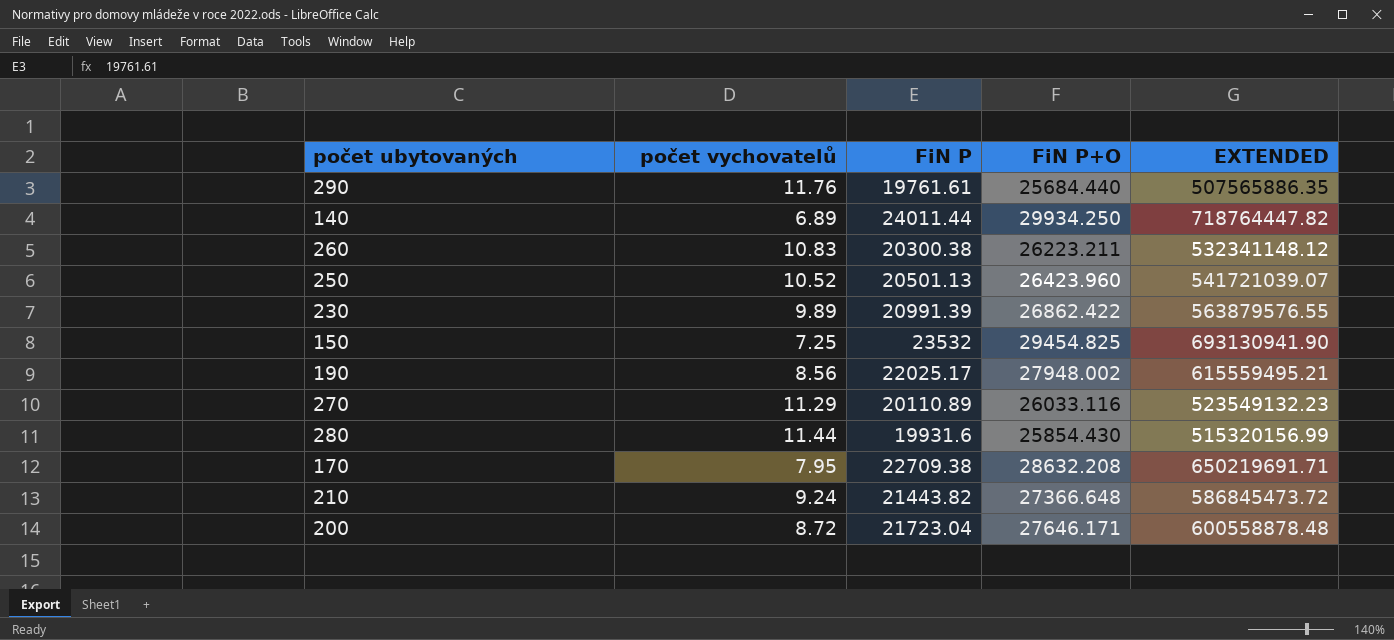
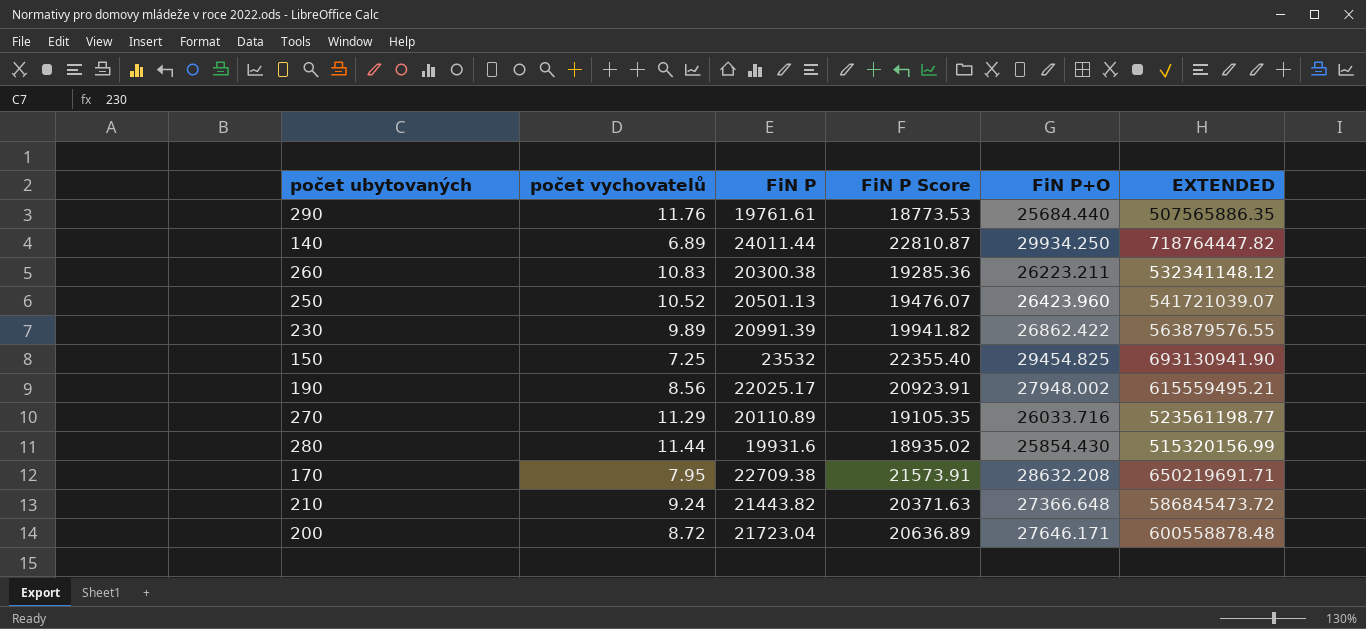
column FiN P Score | formula: none -> [FiN P] * 0.95
270 | FiN P+O: 26033.116 -> 26033.716
270 | EXTENDED: 523549132.23 -> 523561198.77

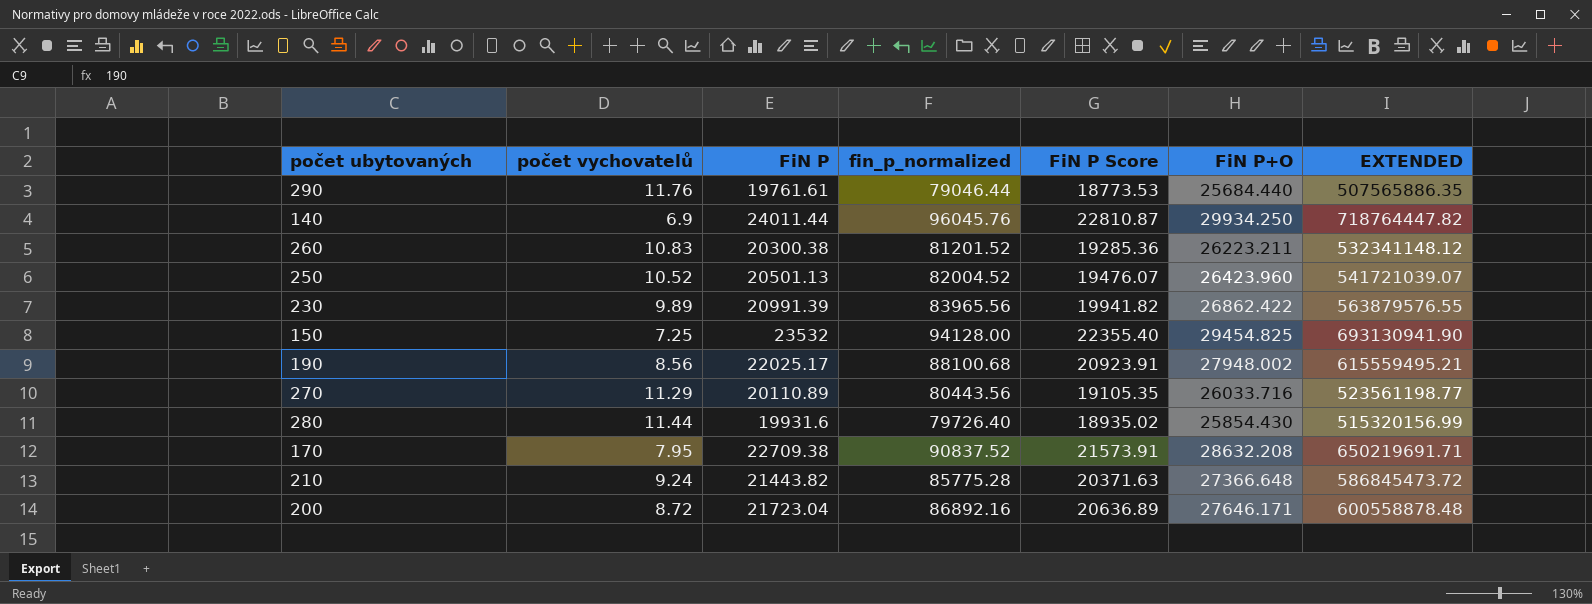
column fin_p_normalized | formula: none -> [FiN P] * 4
140 | počet vychovatelů: 6.89 -> 6.9

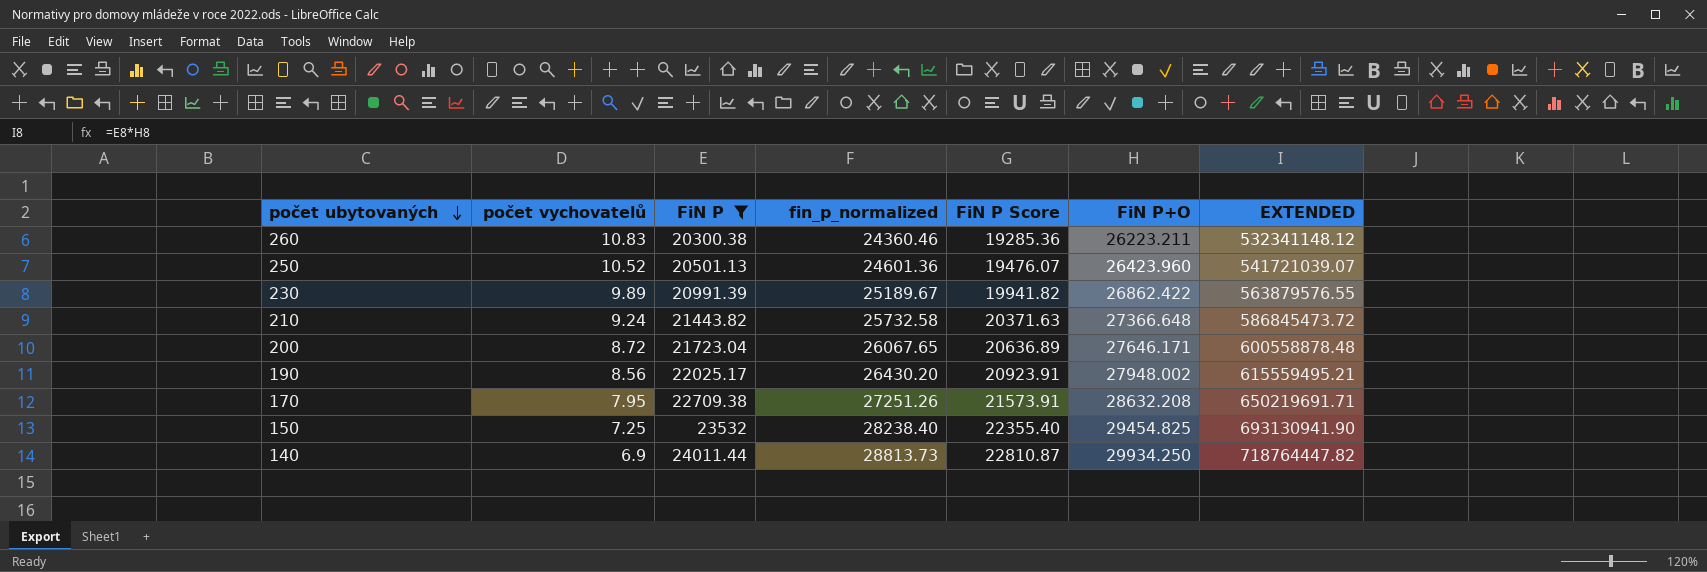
filter: none -> FiN P >= 20300.38
row order: none -> počet ubytovaných descending
column fin_p_normalized | formula: [FiN P] * 4 -> [FiN P] * 1.2

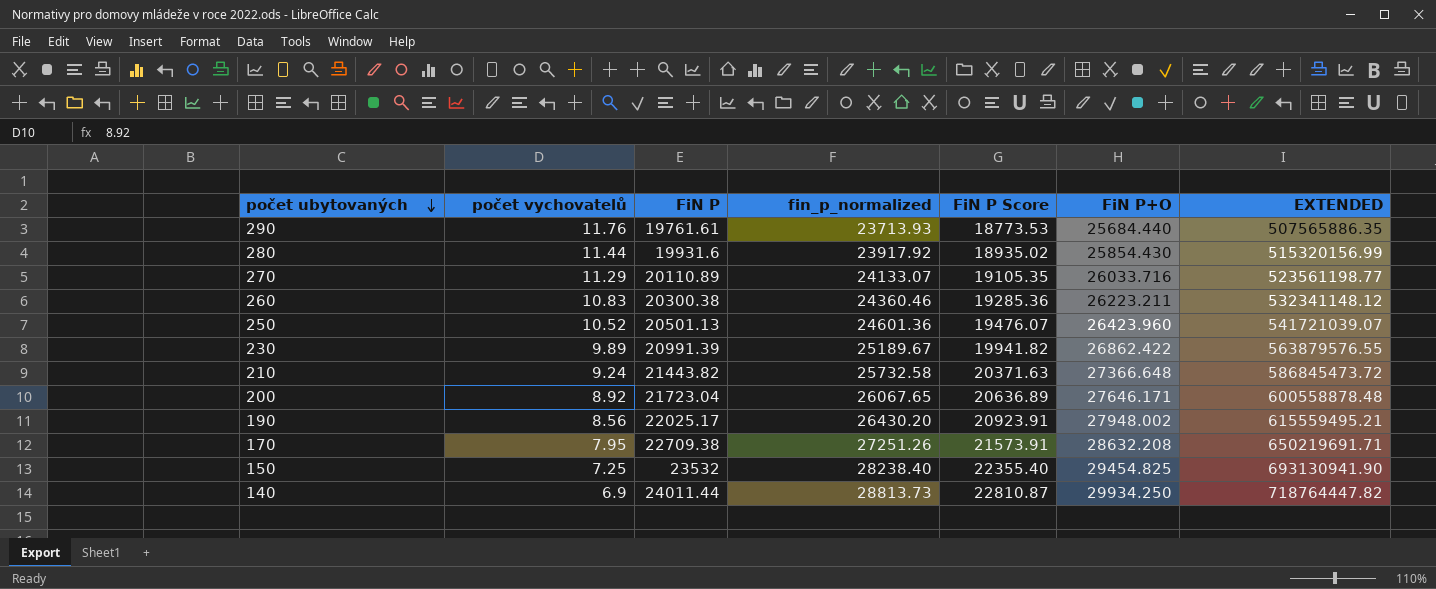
filter: FiN P >= 20300.38 -> none
200 | počet vychovatelů: 8.72 -> 8.92

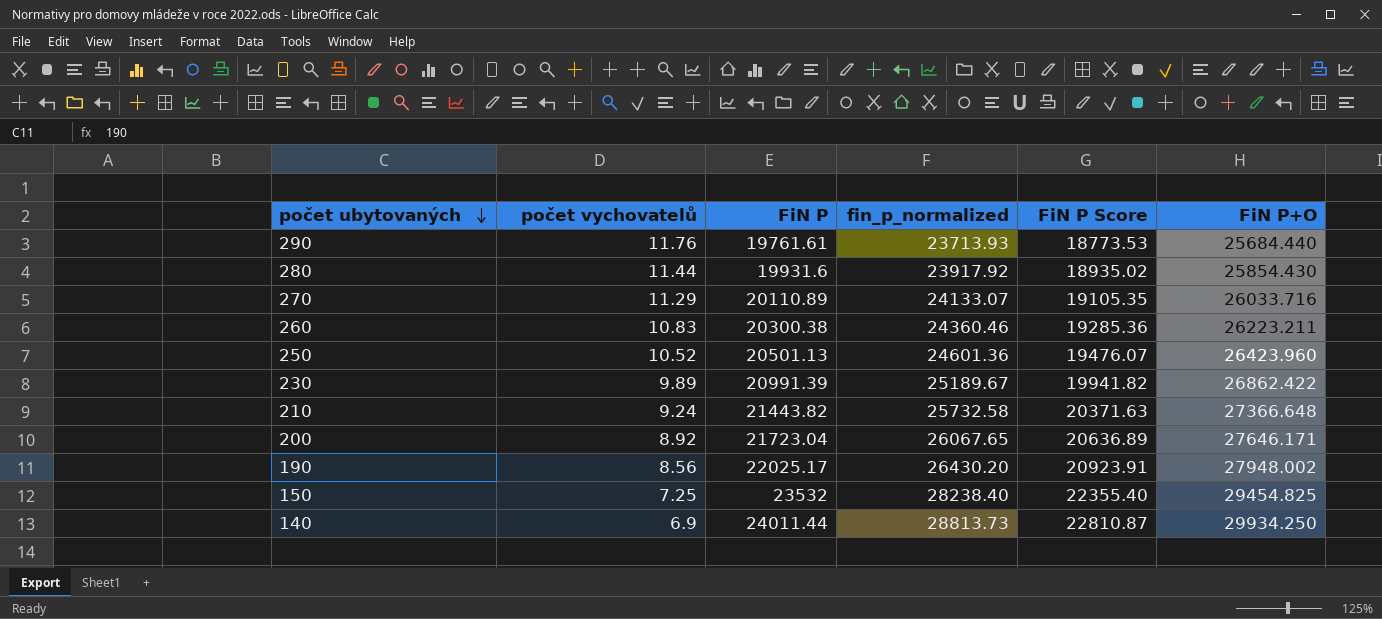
column EXTENDED | formula: [FiN P] * [FiN P+O] -> none
row 170: 7.95 | 22709.38 | 27251.26 | 21573.91 | 28632.208 | 650219691.71 -> none

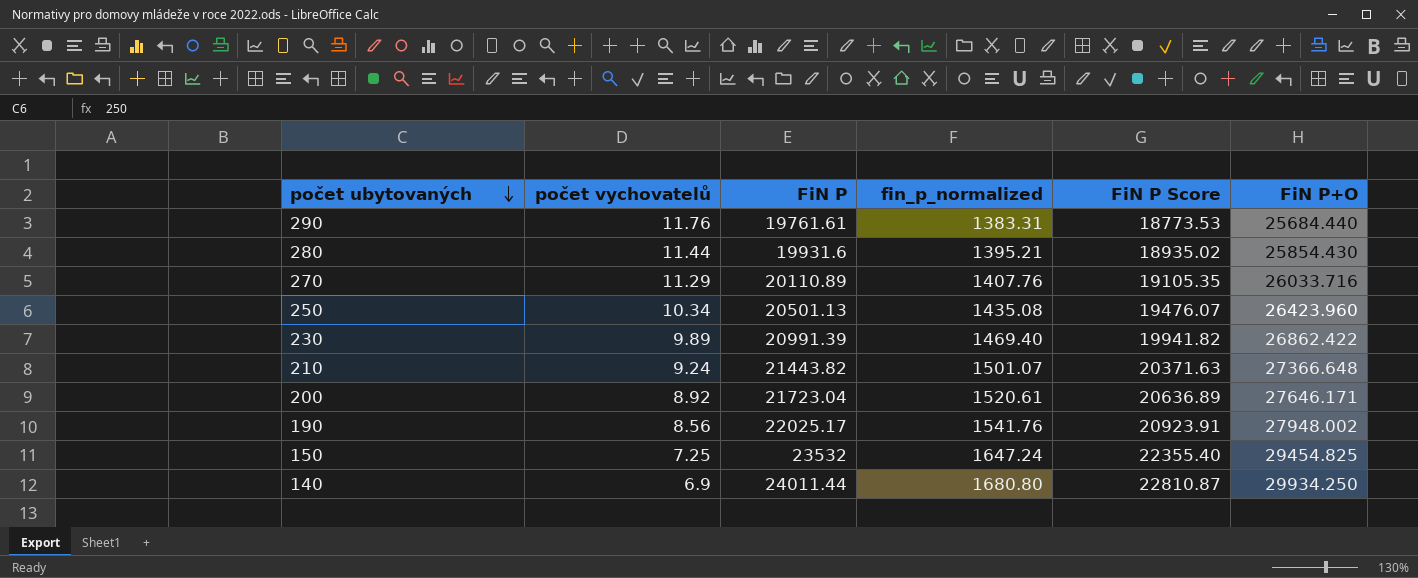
column fin_p_normalized | formula: [FiN P] * 1.2 -> [FiN P] * 0.07
row 260: 10.83 | 20300.38 | 24360.46 | 19285.36 | 26223.211 -> none
250 | počet vychovatelů: 10.52 -> 10.34

